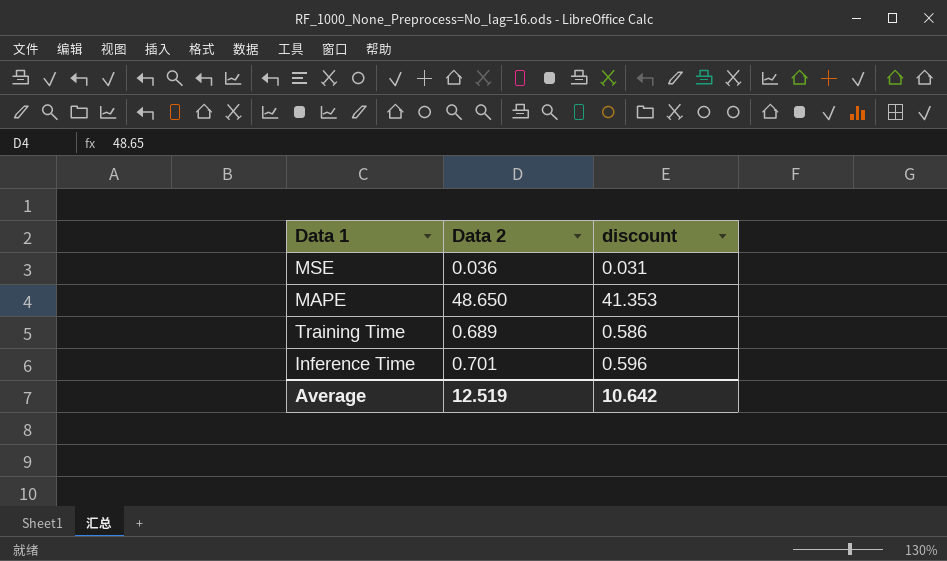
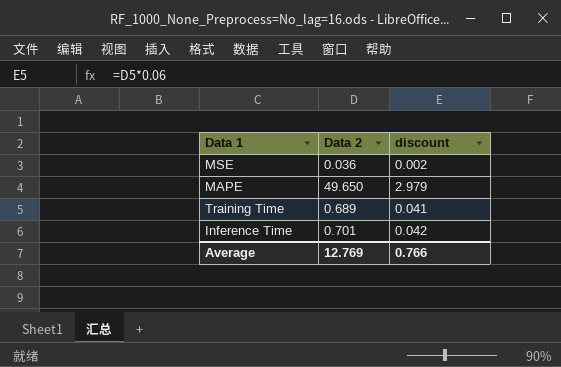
column discount | formula: [Data 2] * 0.85 -> [Data 2] * 0.06
MAPE | Data 2: 48.650 -> 49.650
Average | Data 2: 12.519 -> 12.769
Average | discount: 10.642 -> 0.766

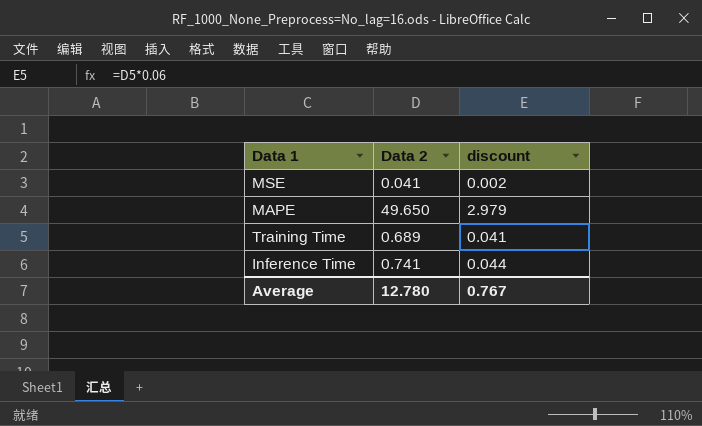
MSE | Data 2: 0.036 -> 0.041
Inference Time | Data 2: 0.701 -> 0.741
Inference Time | discount: 0.042 -> 0.044
Average | Data 2: 12.769 -> 12.780
Average | discount: 0.766 -> 0.767

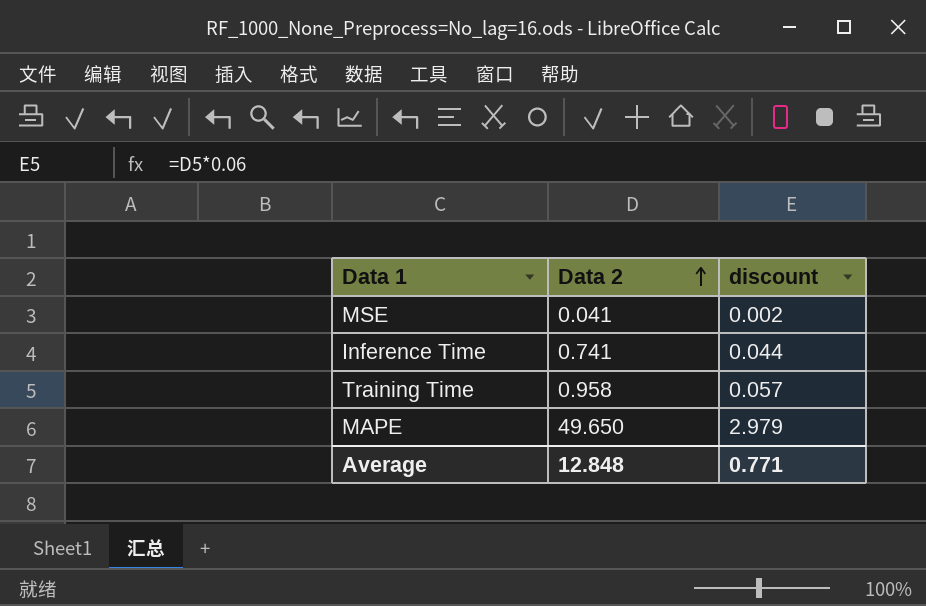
row order: none -> Data 2 ascending
Training Time | Data 2: 0.689 -> 0.958
Training Time | discount: 0.041 -> 0.057
Average | Data 2: 12.780 -> 12.848
Average | discount: 0.767 -> 0.771

